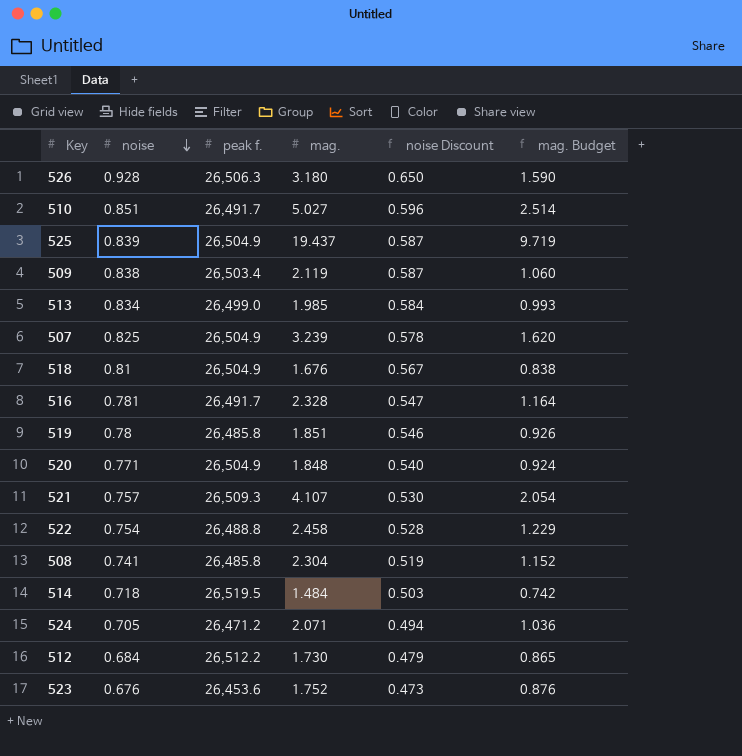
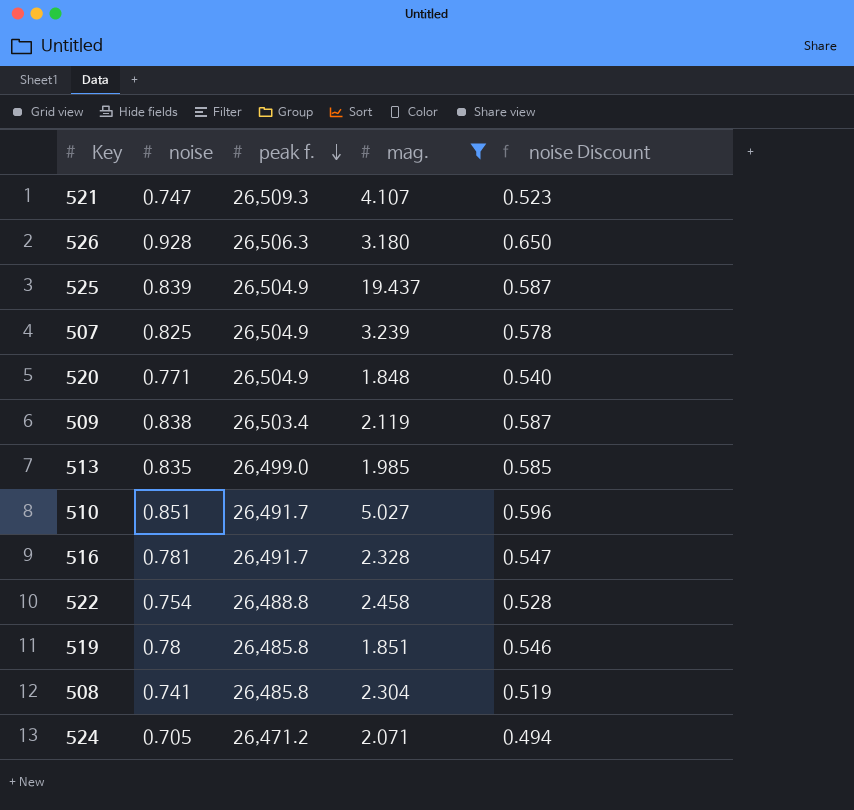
filter: none -> mag. >= 1.848
row order: noise descending -> peak f. descending
column mag. Budget | formula: [mag.] * 0.5 -> none
521 | noise: 0.757 -> 0.747
521 | noise Discount: 0.530 -> 0.523
513 | noise: 0.834 -> 0.835
513 | noise Discount: 0.584 -> 0.585

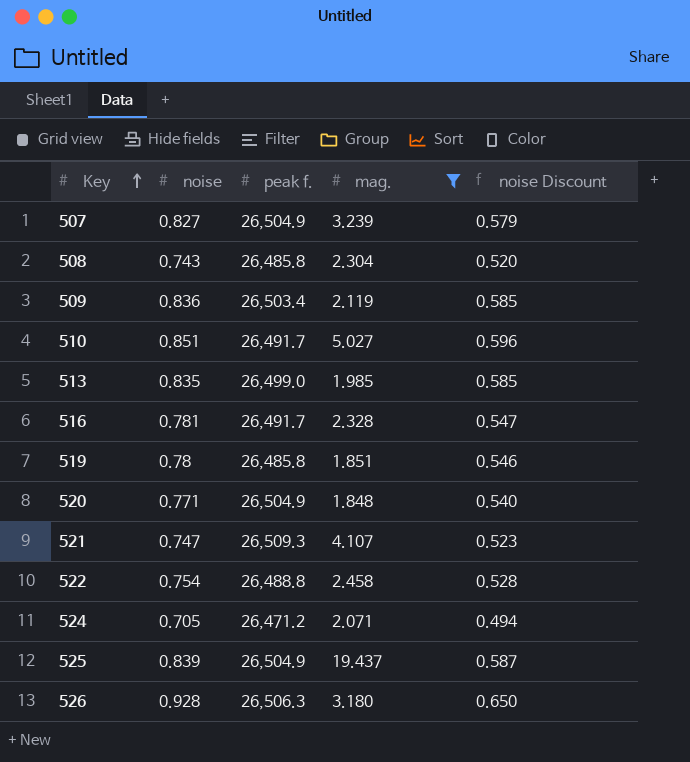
row order: peak f. descending -> Key ascending
507 | noise: 0.825 -> 0.827
507 | noise Discount: 0.578 -> 0.579
508 | noise: 0.741 -> 0.743
508 | noise Discount: 0.519 -> 0.520
509 | noise: 0.838 -> 0.836
509 | noise Discount: 0.587 -> 0.585

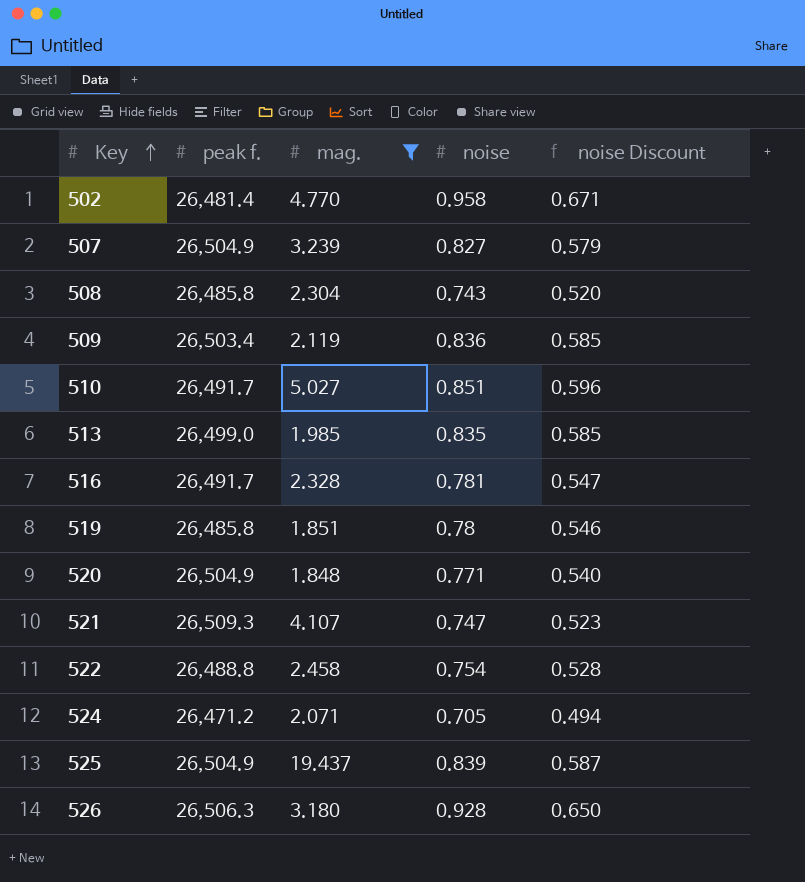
column noise | position: 2 -> 4
row 502: none -> 26,481.4 | 4.770 | 0.958 | 0.671

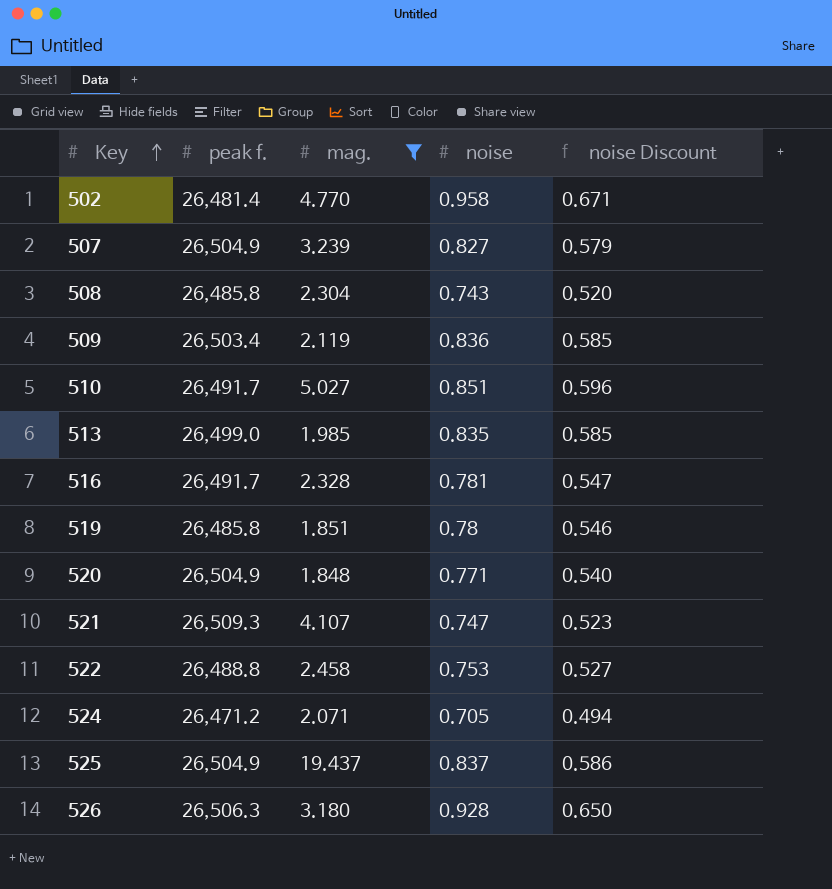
522 | noise: 0.754 -> 0.753
522 | noise Discount: 0.528 -> 0.527
525 | noise: 0.839 -> 0.837
525 | noise Discount: 0.587 -> 0.586

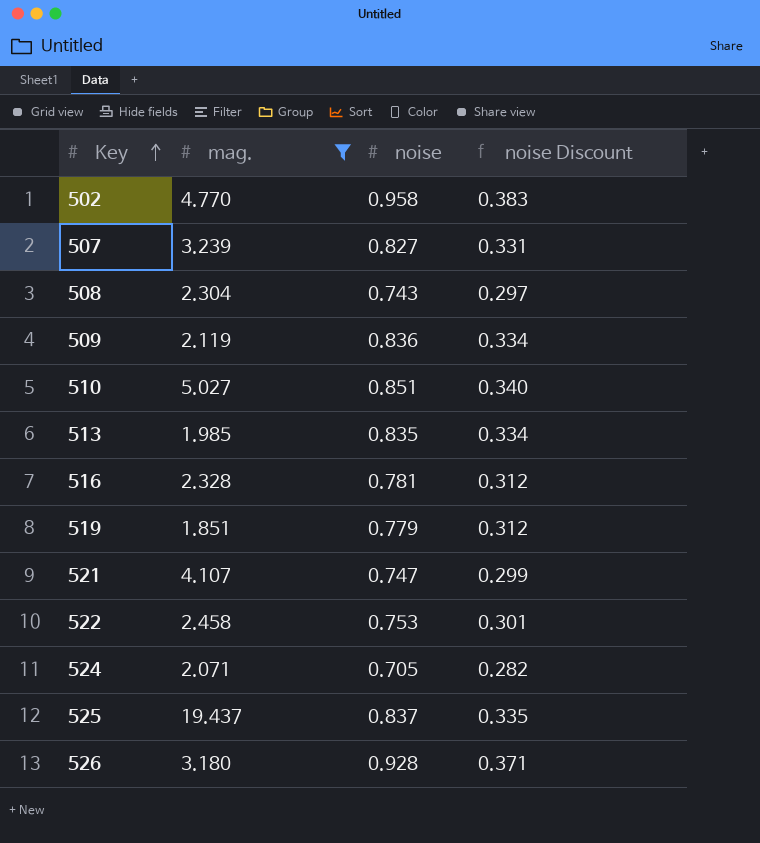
column peak f. | position: 2 -> none
column noise Discount | formula: [noise] * 0.7 -> [noise] * 0.4
row 520: 26,504.9 | 1.848 | 0.771 | 0.540 -> none
519 | noise: 0.78 -> 0.779

